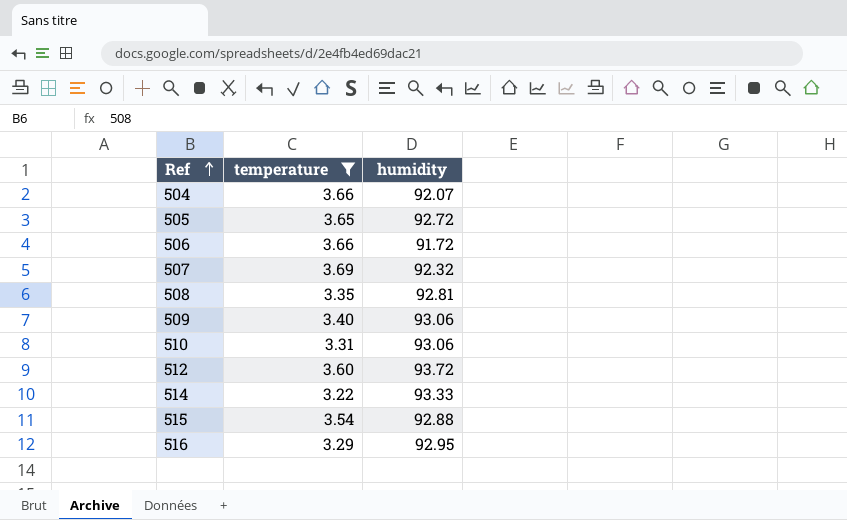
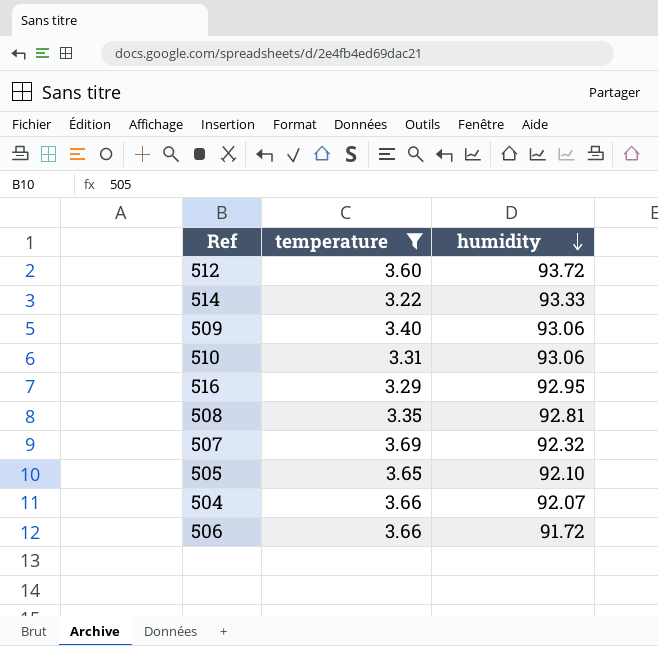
row order: Ref ascending -> humidity descending
row 515: 3.54 | 92.88 -> none
505 | humidity: 92.72 -> 92.10

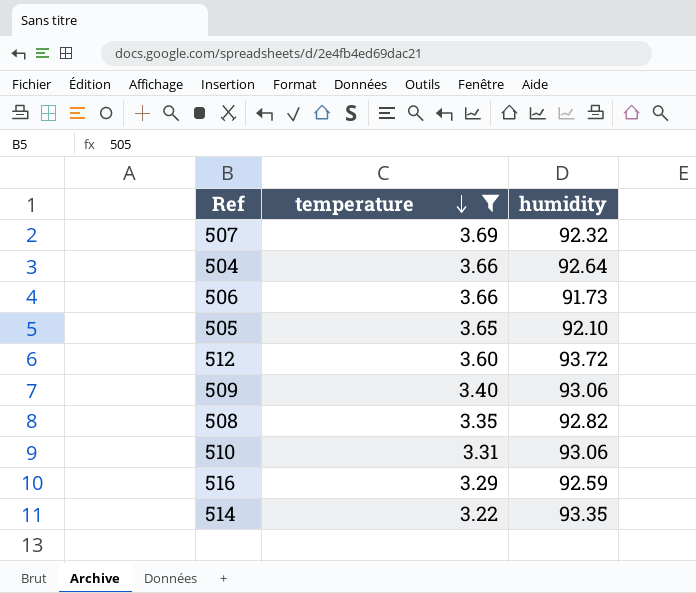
row order: humidity descending -> temperature descending
504 | humidity: 92.07 -> 92.64
506 | humidity: 91.72 -> 91.73
508 | humidity: 92.81 -> 92.82
516 | humidity: 92.95 -> 92.59
514 | humidity: 93.33 -> 93.35

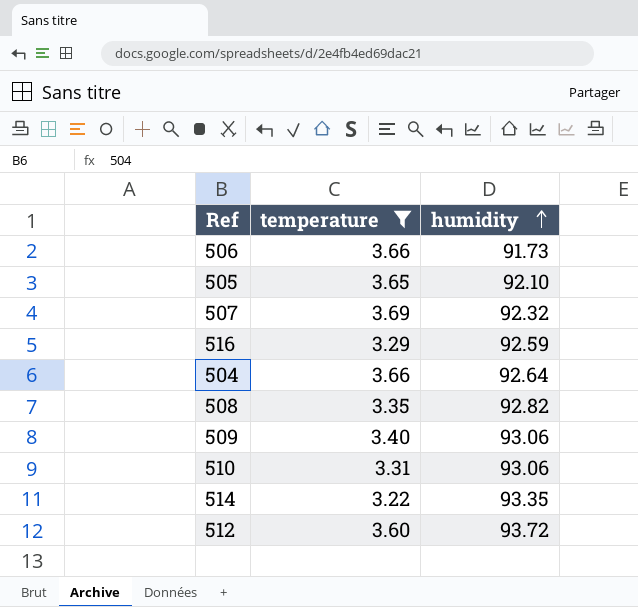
row order: temperature descending -> humidity ascending

